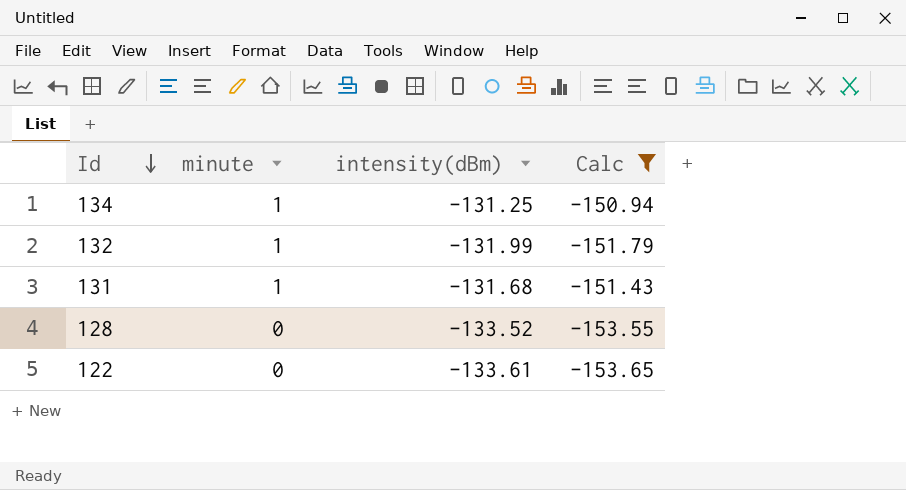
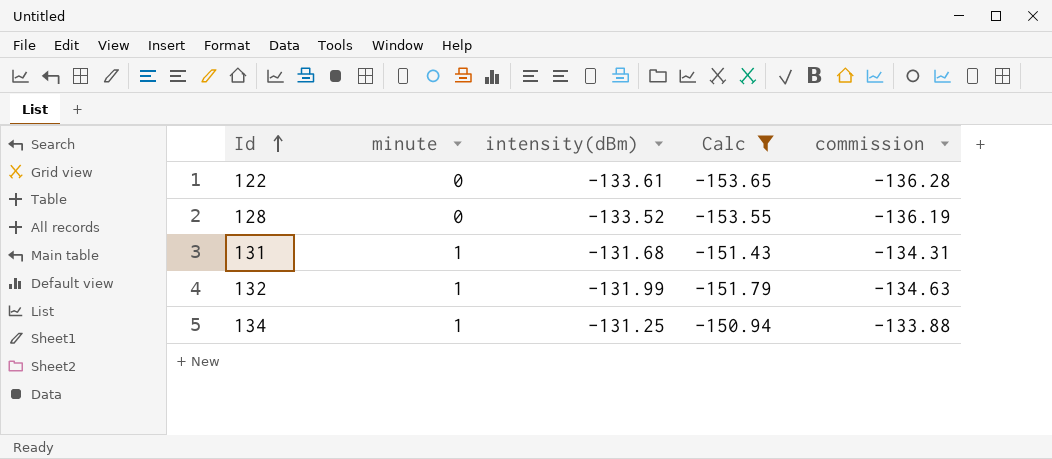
row order: Id descending -> Id ascending
column commission | formula: none -> [intensity(dBm)] * 1.02

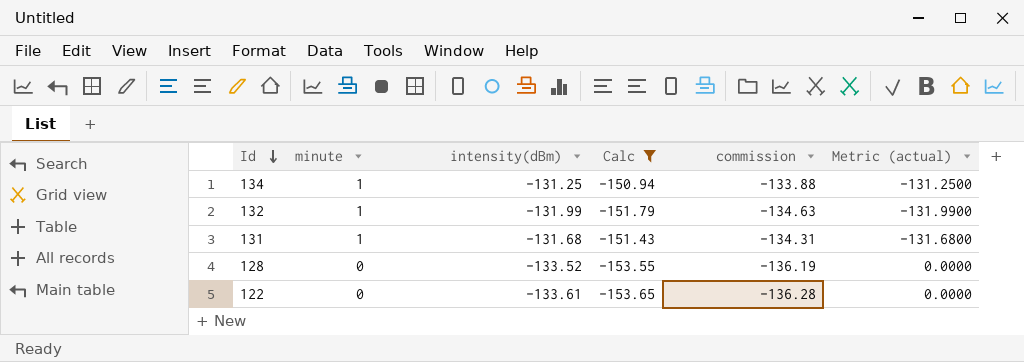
row order: Id ascending -> Id descending
column Metric (actual) | formula: none -> [minute] * [intensity(dBm)]

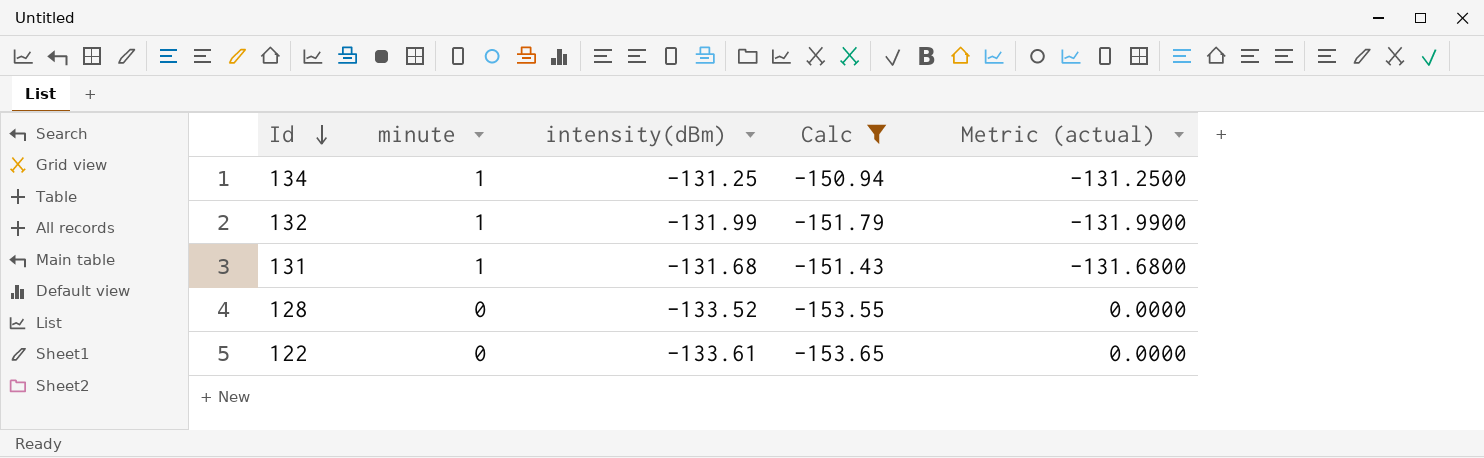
column commission | formula: [intensity(dBm)] * 1.02 -> none

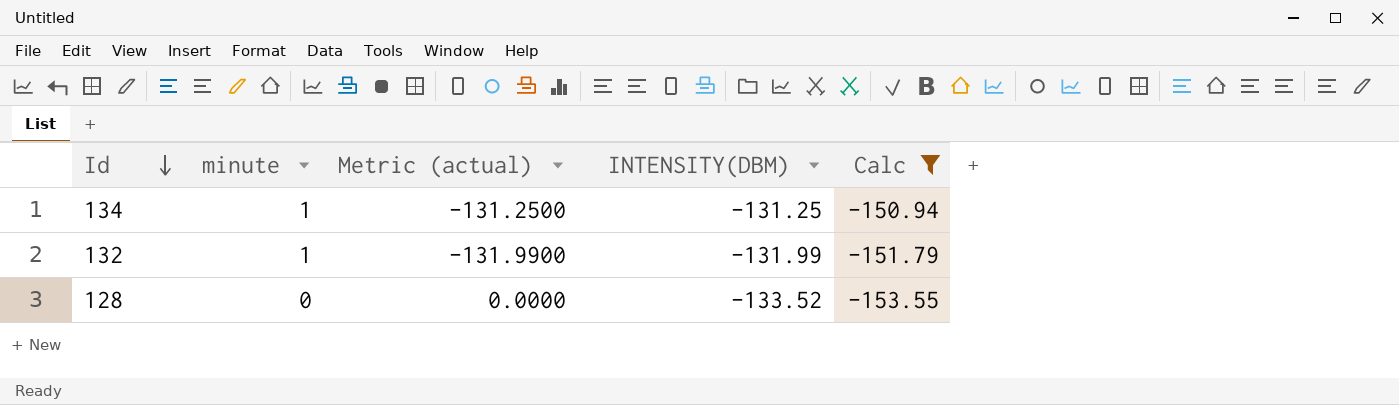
column Metric (actual) | position: 5 -> 3
column name: intensity(dBm) -> INTENSITY(DBM)
row 131: 1 | -131.68 | -151.43 | -131.6800 -> none
row 122: 0 | -133.61 | -153.65 | 0.0000 -> none

